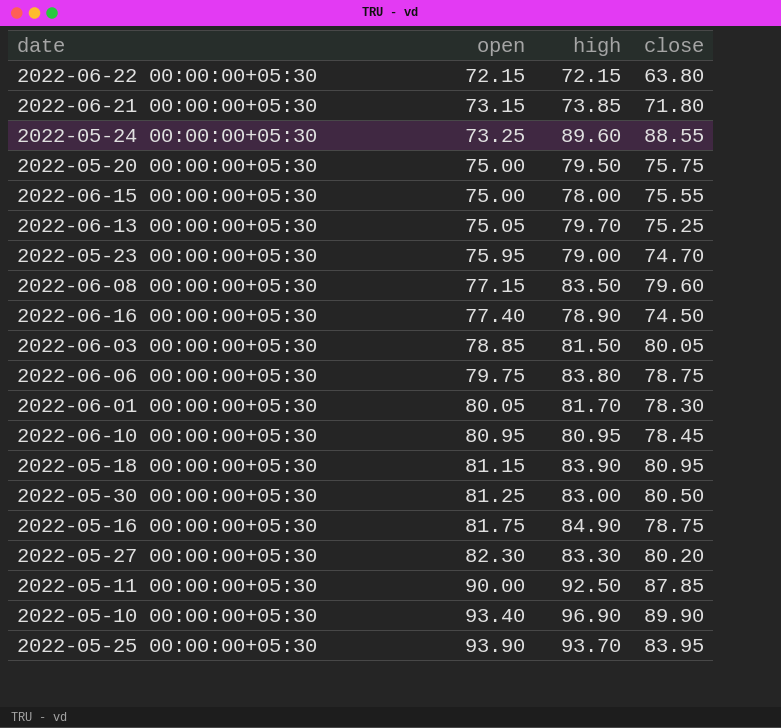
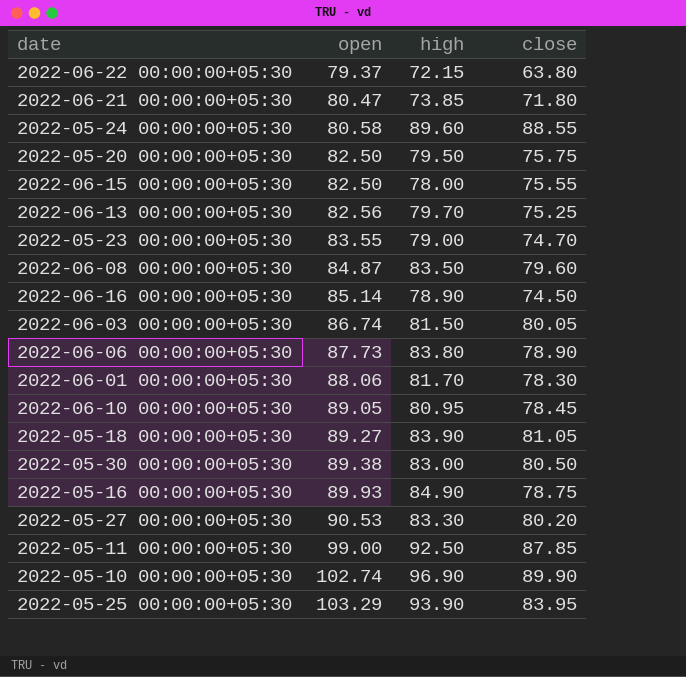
2022-06-22 00:00:00+05:30 | open: 72.15 -> 79.37
2022-06-21 00:00:00+05:30 | open: 73.15 -> 80.47
2022-05-24 00:00:00+05:30 | open: 73.25 -> 80.58
2022-05-20 00:00:00+05:30 | open: 75.00 -> 82.50
2022-06-15 00:00:00+05:30 | open: 75.00 -> 82.50
2022-06-13 00:00:00+05:30 | open: 75.05 -> 82.56
2022-05-23 00:00:00+05:30 | open: 75.95 -> 83.55
2022-06-08 00:00:00+05:30 | open: 77.15 -> 84.87
2022-06-16 00:00:00+05:30 | open: 77.40 -> 85.14
2022-06-03 00:00:00+05:30 | open: 78.85 -> 86.74
2022-06-06 00:00:00+05:30 | open: 79.75 -> 87.73
2022-06-06 00:00:00+05:30 | close: 78.75 -> 78.90
2022-06-01 00:00:00+05:30 | open: 80.05 -> 88.06
2022-06-10 00:00:00+05:30 | open: 80.95 -> 89.05
2022-05-18 00:00:00+05:30 | open: 81.15 -> 89.27
2022-05-18 00:00:00+05:30 | close: 80.95 -> 81.05
2022-05-30 00:00:00+05:30 | open: 81.25 -> 89.38
2022-05-16 00:00:00+05:30 | open: 81.75 -> 89.93
2022-05-27 00:00:00+05:30 | open: 82.30 -> 90.53
2022-05-11 00:00:00+05:30 | open: 90.00 -> 99.00
2022-05-10 00:00:00+05:30 | open: 93.40 -> 102.74
2022-05-25 00:00:00+05:30 | open: 93.90 -> 103.29
2022-05-25 00:00:00+05:30 | high: 93.70 -> 93.90

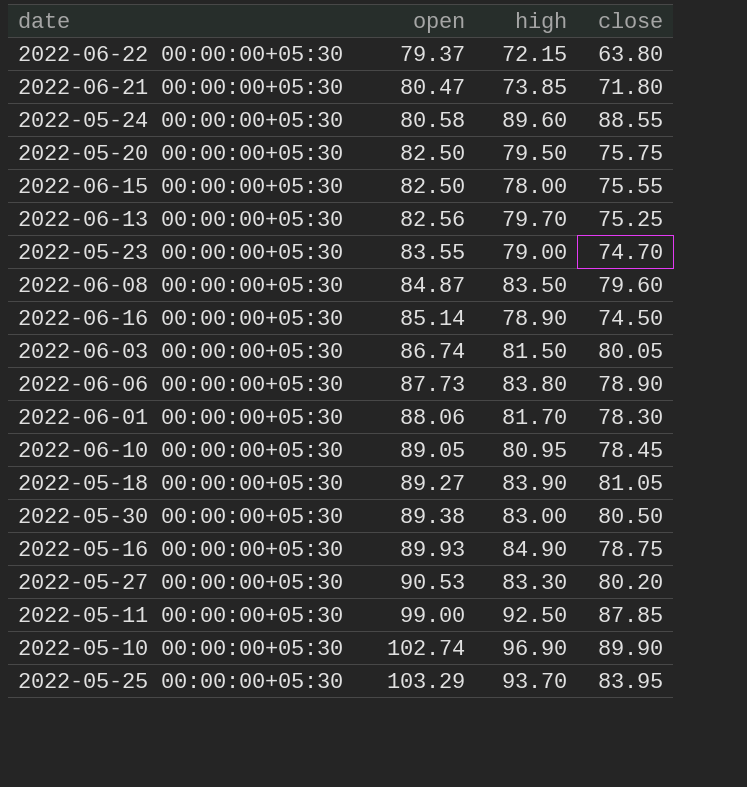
2022-05-25 00:00:00+05:30 | high: 93.90 -> 93.70

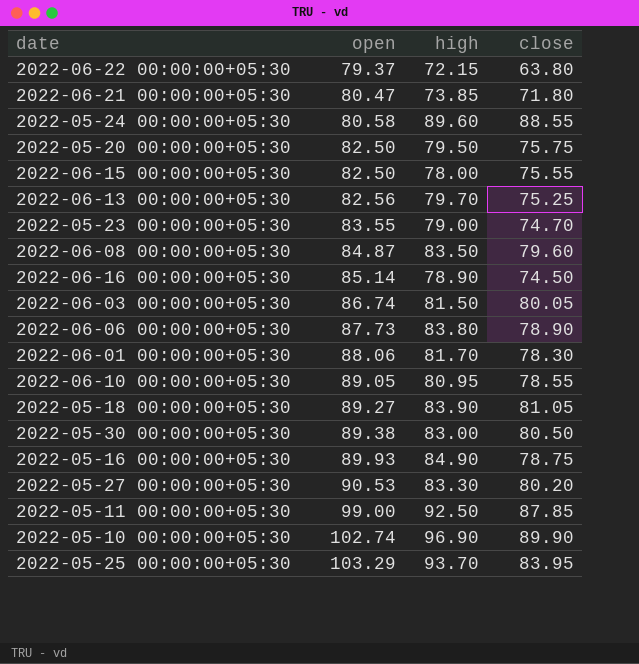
2022-06-10 00:00:00+05:30 | close: 78.45 -> 78.55

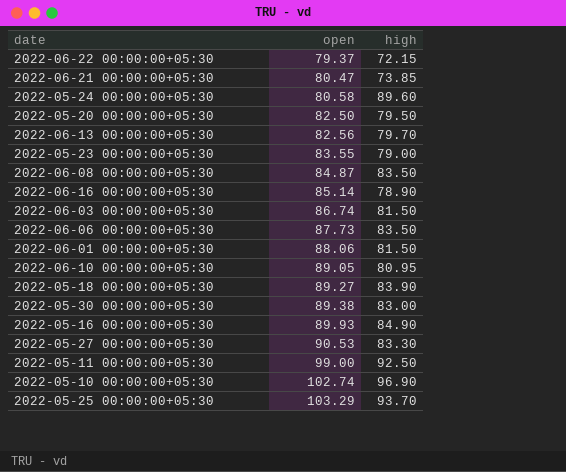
column close | position: 4 -> none
row 2022-06-15 00:00:00+05:30: 82.50 | 78.00 | 75.55 -> none
2022-06-06 00:00:00+05:30 | high: 83.80 -> 83.50
2022-06-01 00:00:00+05:30 | high: 81.70 -> 81.50

